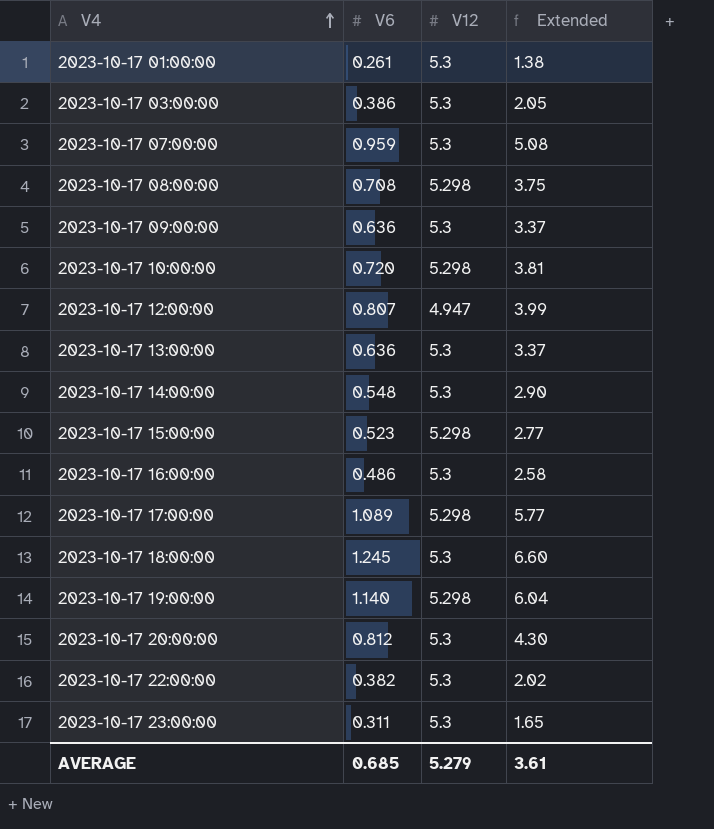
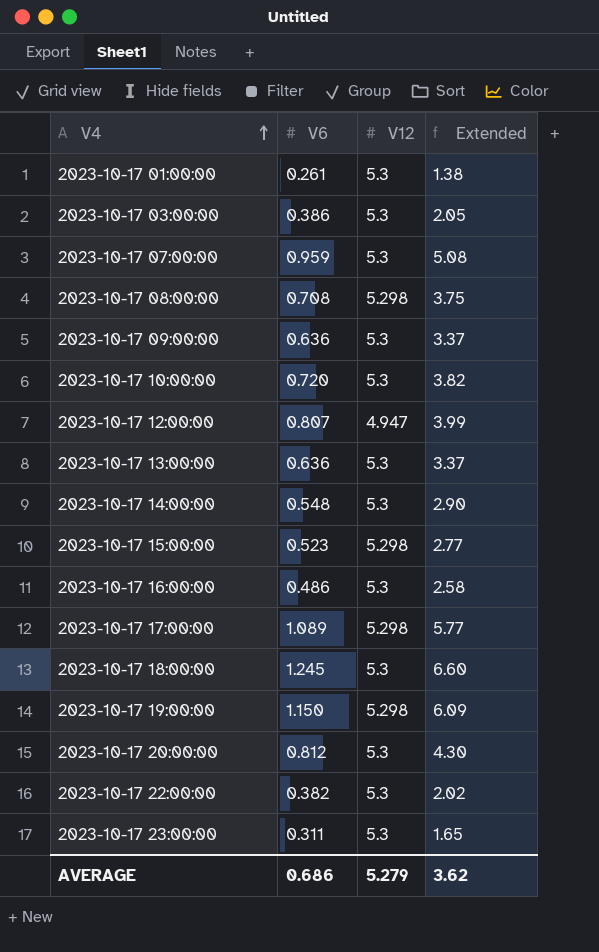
2023-10-17 10:00:00 | V12: 5.298 -> 5.3
2023-10-17 10:00:00 | Extended: 3.81 -> 3.82
2023-10-17 19:00:00 | V6: 1.140 -> 1.150
2023-10-17 19:00:00 | Extended: 6.04 -> 6.09
AVERAGE | V6: 0.685 -> 0.686
AVERAGE | Extended: 3.61 -> 3.62

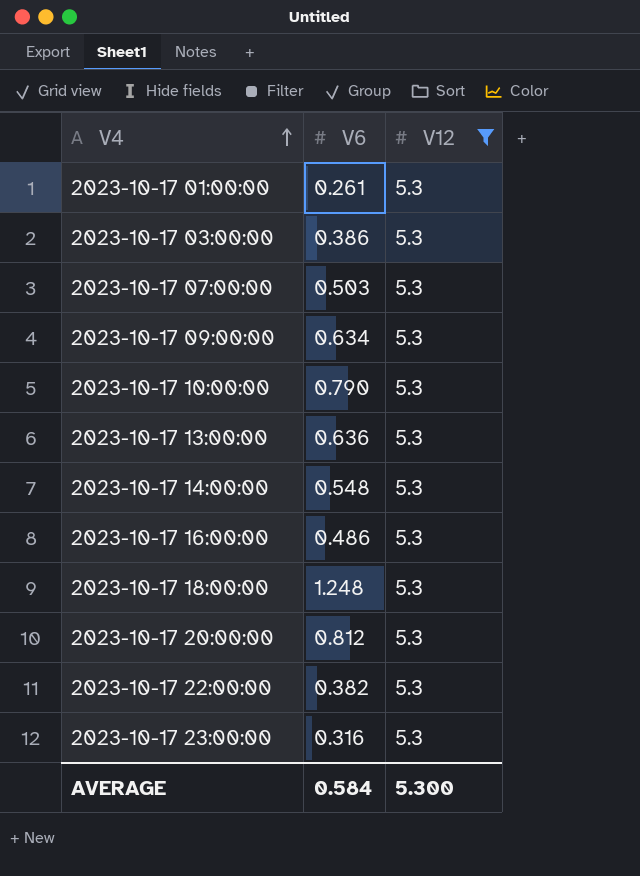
filter: none -> V12 = 5.3
column Extended | formula: [V6] * [V12] -> none
2023-10-17 07:00:00 | V6: 0.959 -> 0.503
2023-10-17 09:00:00 | V6: 0.636 -> 0.634
2023-10-17 10:00:00 | V6: 0.720 -> 0.790
2023-10-17 18:00:00 | V6: 1.245 -> 1.248
2023-10-17 23:00:00 | V6: 0.311 -> 0.316
AVERAGE | V6: 0.686 -> 0.584
AVERAGE | V12: 5.279 -> 5.300

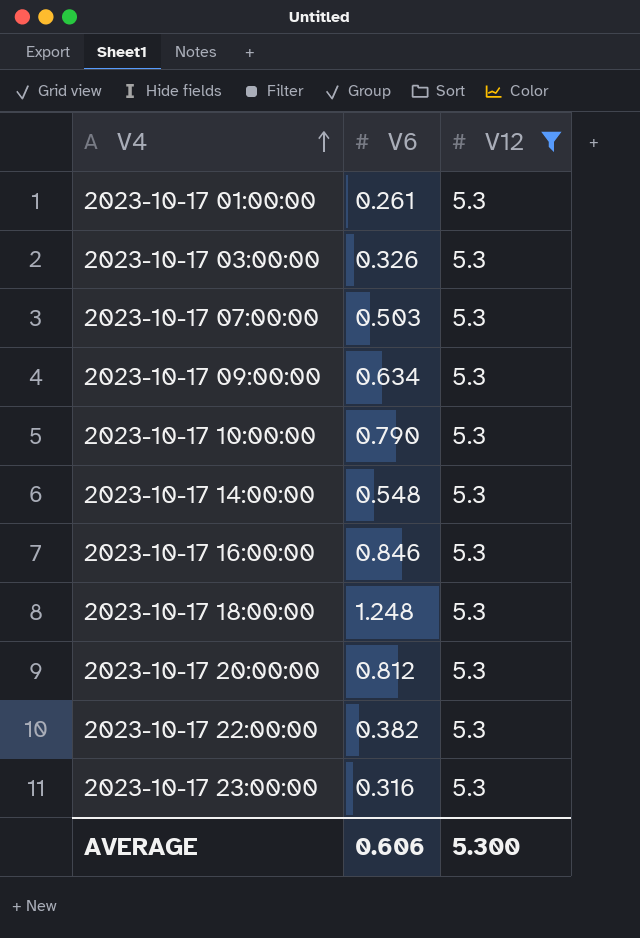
row 2023-10-17 13:00:00: 0.636 | 5.3 -> none
2023-10-17 03:00:00 | V6: 0.386 -> 0.326
2023-10-17 16:00:00 | V6: 0.486 -> 0.846
AVERAGE | V6: 0.584 -> 0.606

